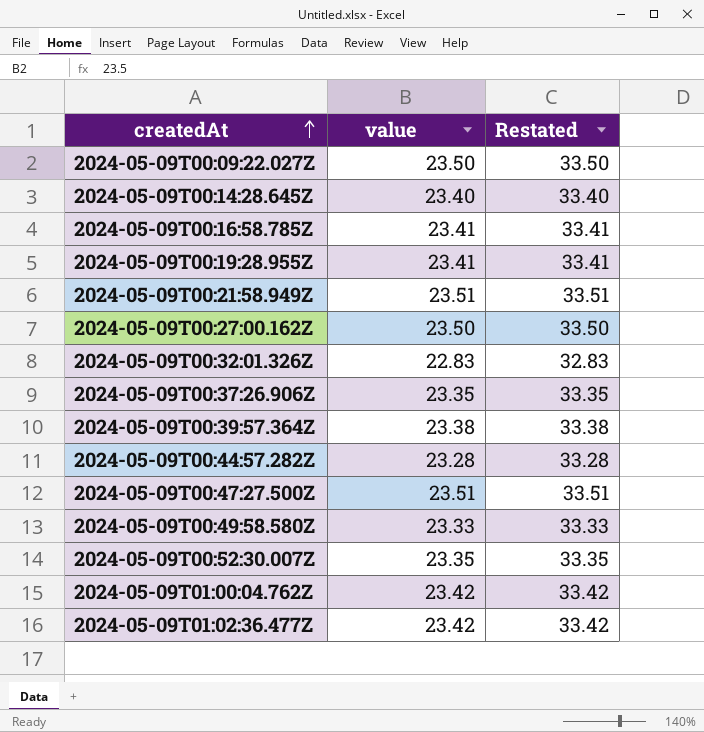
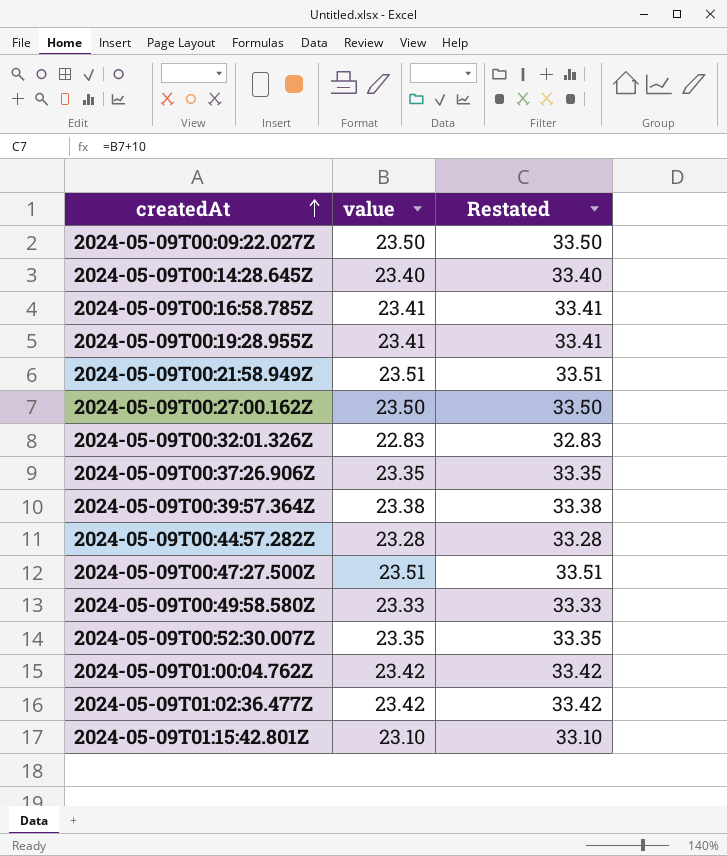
row 2024-05-09T01:15:42.801Z: none -> 23.10 | 33.10

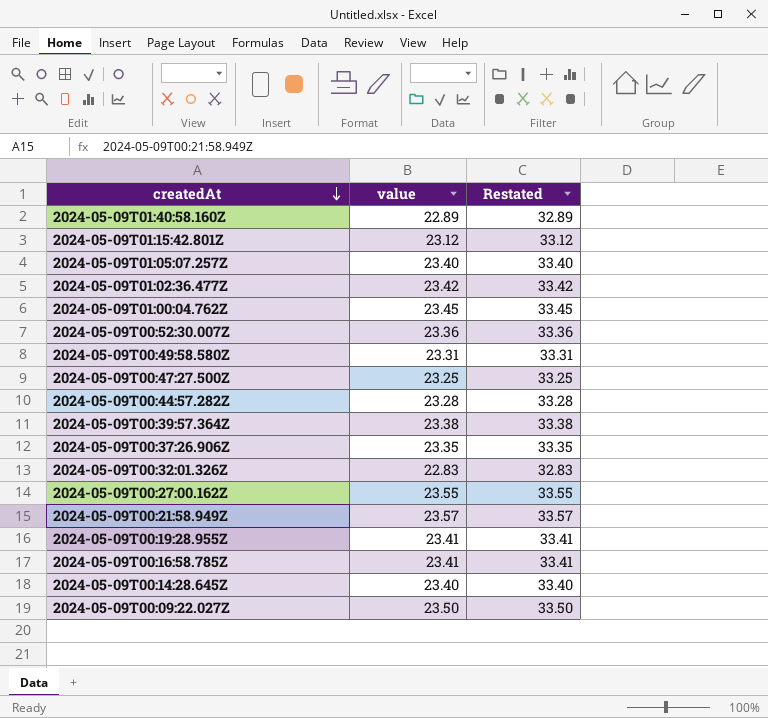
row order: createdAt ascending -> createdAt descending
row 2024-05-09T01:40:58.160Z: none -> 22.89 | 32.89
2024-05-09T01:15:42.801Z | value: 23.10 -> 23.12
2024-05-09T01:15:42.801Z | Restated: 33.10 -> 33.12
row 2024-05-09T01:05:07.257Z: none -> 23.40 | 33.40
2024-05-09T01:00:04.762Z | value: 23.42 -> 23.45
2024-05-09T01:00:04.762Z | Restated: 33.42 -> 33.45
2024-05-09T00:52:30.007Z | value: 23.35 -> 23.36
2024-05-09T00:52:30.007Z | Restated: 33.35 -> 33.36
2024-05-09T00:49:58.580Z | value: 23.33 -> 23.31
2024-05-09T00:49:58.580Z | Restated: 33.33 -> 33.31
2024-05-09T00:47:27.500Z | value: 23.51 -> 23.25
2024-05-09T00:47:27.500Z | Restated: 33.51 -> 33.25
2024-05-09T00:27:00.162Z | value: 23.50 -> 23.55
2024-05-09T00:27:00.162Z | Restated: 33.50 -> 33.55
2024-05-09T00:21:58.949Z | value: 23.51 -> 23.57
2024-05-09T00:21:58.949Z | Restated: 33.51 -> 33.57

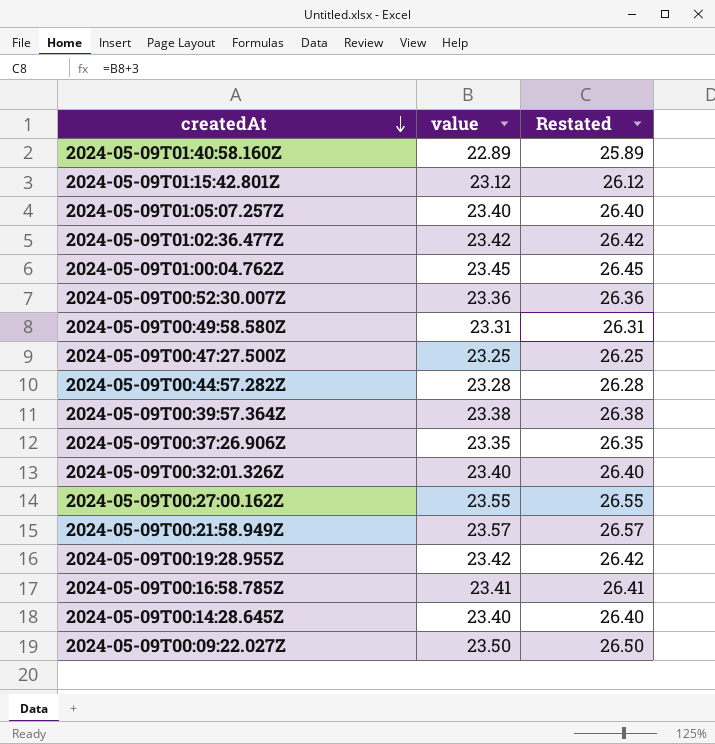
column Restated | formula: [value] + 10 -> [value] + 3
2024-05-09T00:32:01.326Z | value: 22.83 -> 23.40
2024-05-09T00:19:28.955Z | value: 23.41 -> 23.42

